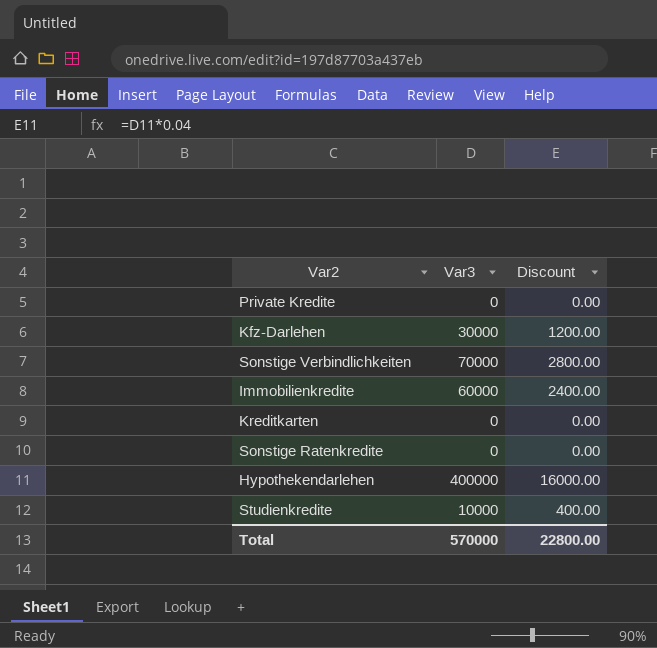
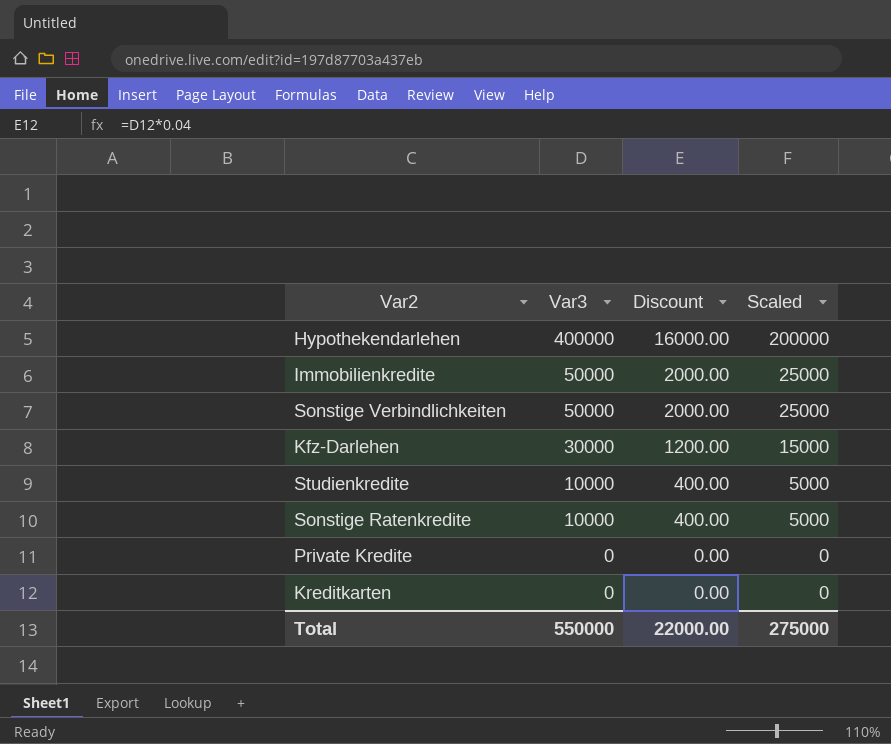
row order: none -> Var3 descending
column Scaled | formula: none -> [Var3] * 0.5
Immobilienkredite | Var3: 60000 -> 50000
Immobilienkredite | Discount: 2400.00 -> 2000.00
Sonstige Verbindlichkeiten | Var3: 70000 -> 50000
Sonstige Verbindlichkeiten | Discount: 2800.00 -> 2000.00
Sonstige Ratenkredite | Var3: 0 -> 10000
Sonstige Ratenkredite | Discount: 0.00 -> 400.00
Total | Var3: 570000 -> 550000
Total | Discount: 22800.00 -> 22000.00

